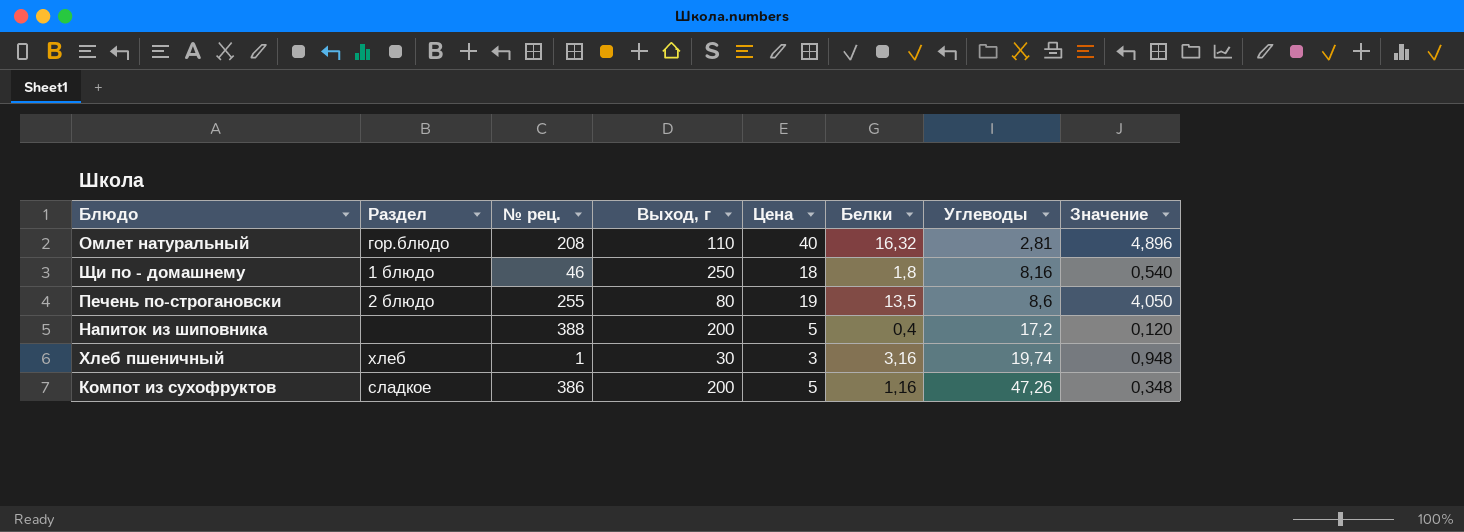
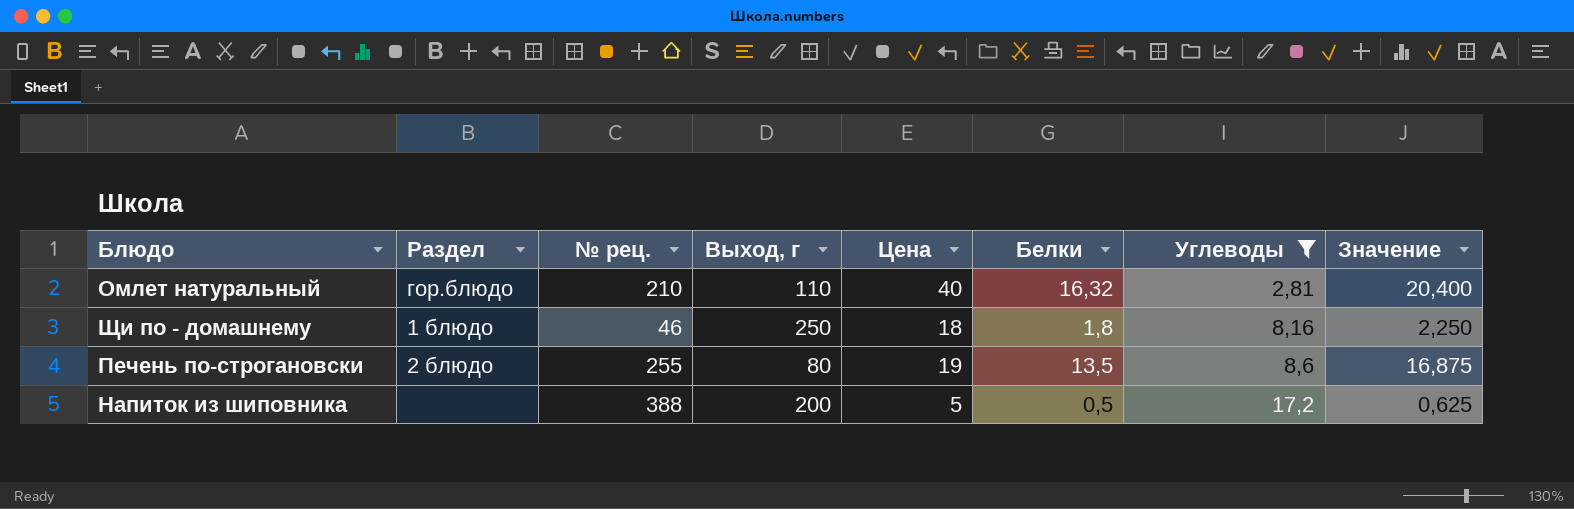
filter: none -> Углеводы <= 17,2
column Значение | formula: [Белки] * 0,3 -> [Белки] * 1,25
Омлет натуральный | № рец.: 208 -> 210
Напиток из шиповника | Белки: 0,4 -> 0,5

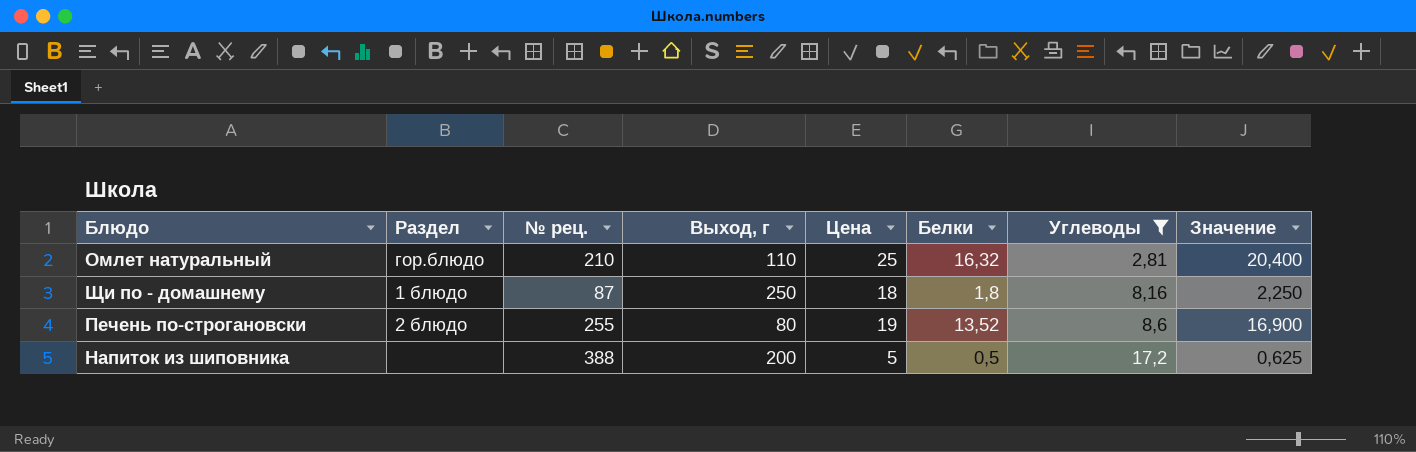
Омлет натуральный | Цена: 40 -> 25
Щи по - домашнему | № рец.: 46 -> 87
Печень по-строгановски | Белки: 13,5 -> 13,52
Печень по-строгановски | Значение: 16,875 -> 16,900

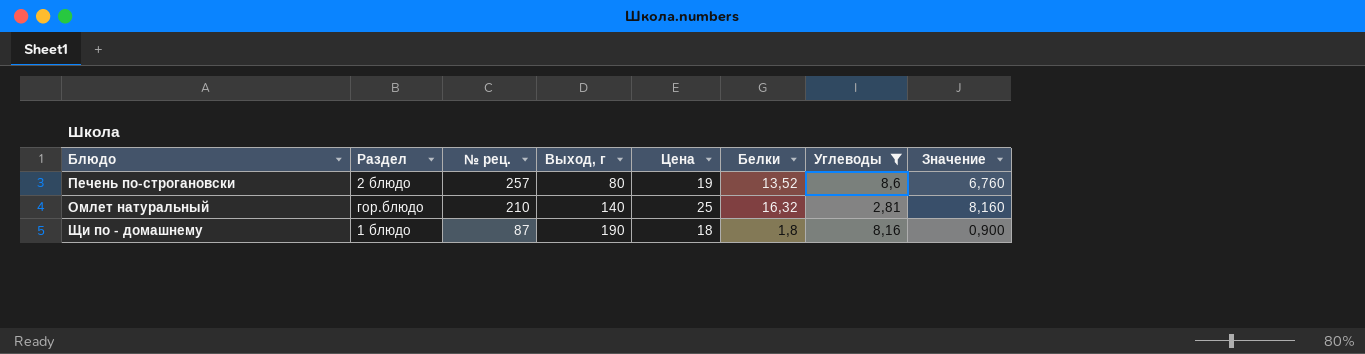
row order: Углеводы ascending -> № рец. descending
column Значение | formula: [Белки] * 1,25 -> [Белки] * 0,5
row Напиток из шиповника: none | 388 | 200 | 5 | 0,5 | 17,2 | 0,625 -> none
Печень по-строгановски | № рец.: 255 -> 257
Омлет натуральный | Выход, г: 110 -> 140
Щи по - домашнему | Выход, г: 250 -> 190

